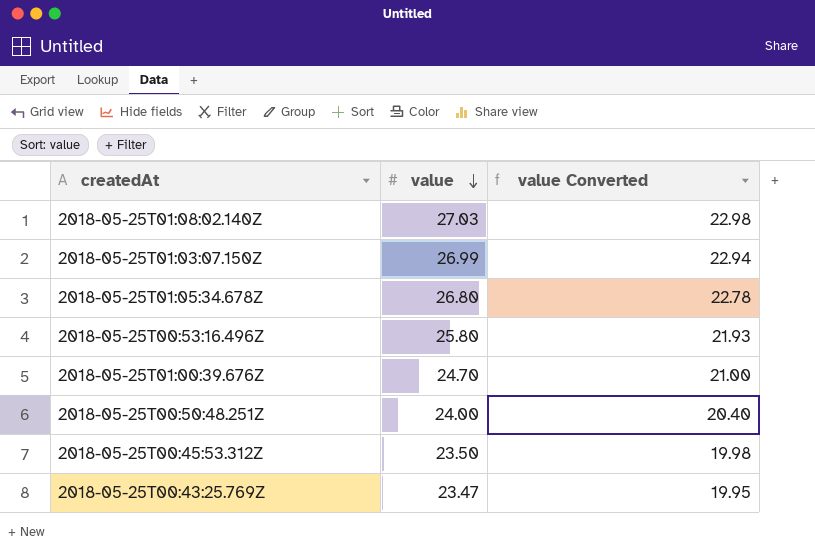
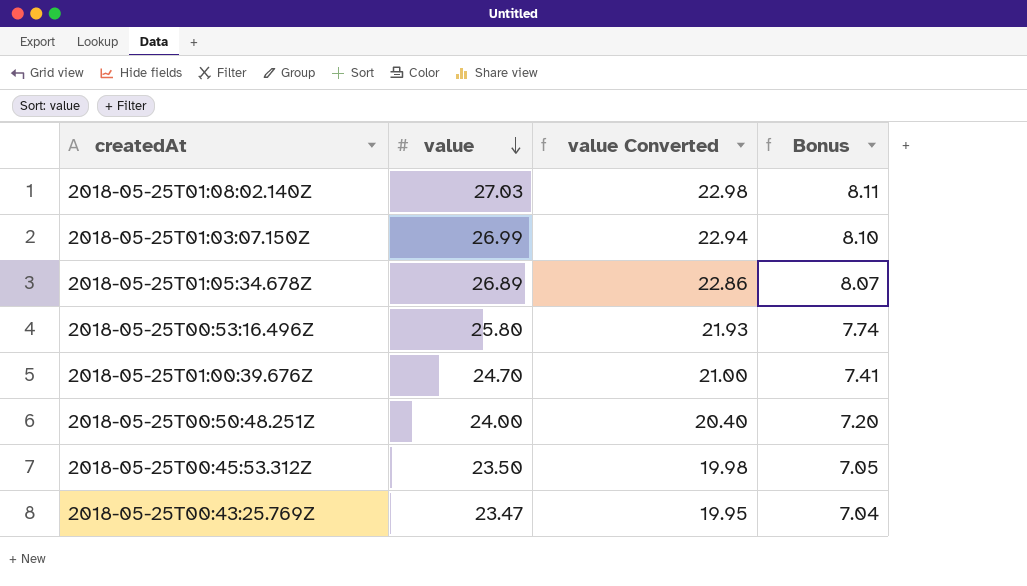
column Bonus | formula: none -> [value] * 0.3
2018-05-25T01:05:34.678Z | value: 26.80 -> 26.89
2018-05-25T01:05:34.678Z | value Converted: 22.78 -> 22.86

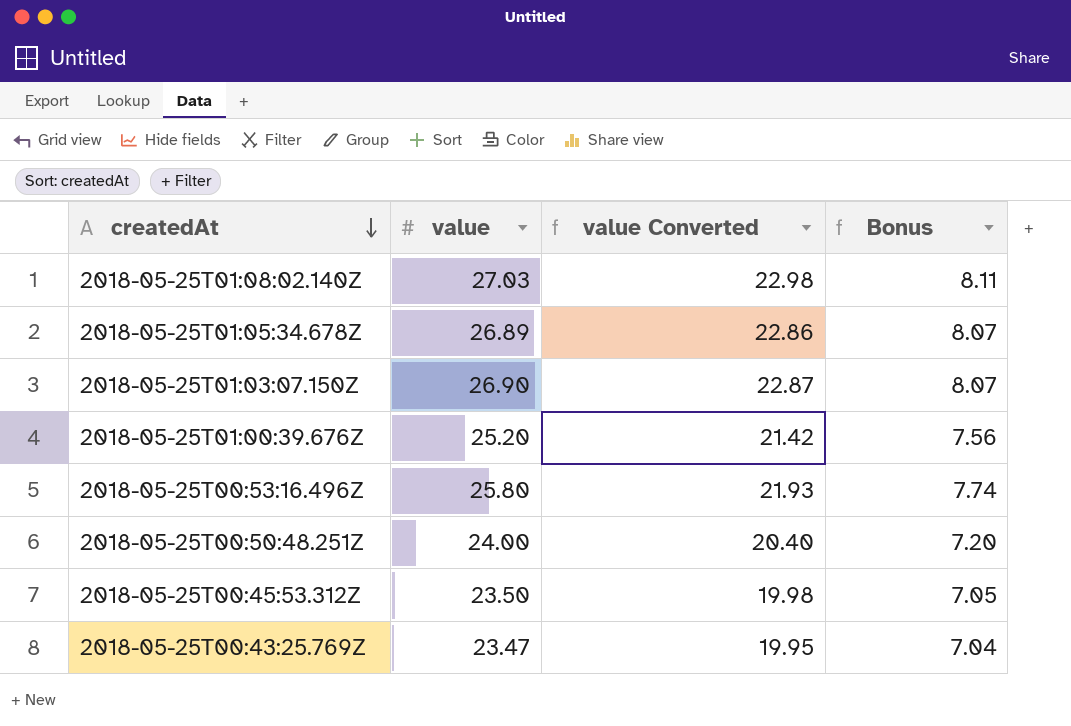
row order: value descending -> createdAt descending
2018-05-25T01:03:07.150Z | value: 26.99 -> 26.90
2018-05-25T01:03:07.150Z | value Converted: 22.94 -> 22.87
2018-05-25T01:03:07.150Z | Bonus: 8.10 -> 8.07
2018-05-25T01:00:39.676Z | value: 24.70 -> 25.20
2018-05-25T01:00:39.676Z | value Converted: 21.00 -> 21.42
2018-05-25T01:00:39.676Z | Bonus: 7.41 -> 7.56

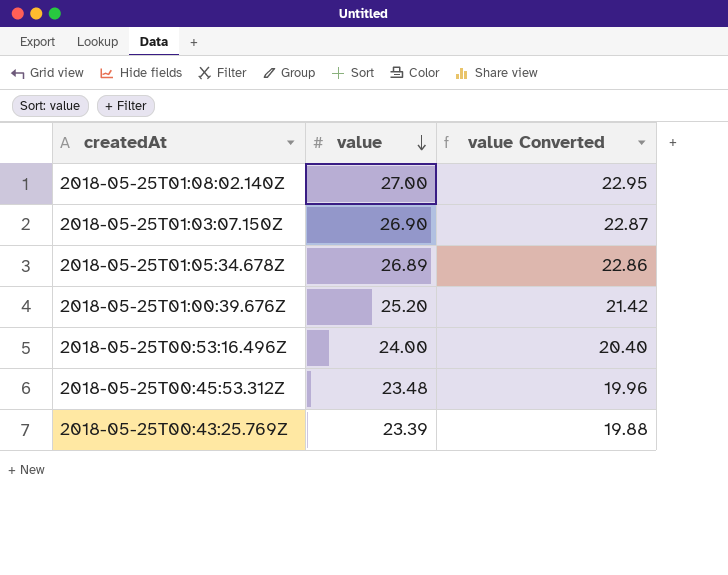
row order: createdAt descending -> value descending
column Bonus | formula: [value] * 0.3 -> none
row 2018-05-25T00:50:48.251Z: 24.00 | 20.40 | 7.20 -> none
2018-05-25T01:08:02.140Z | value: 27.03 -> 27.00
2018-05-25T01:08:02.140Z | value Converted: 22.98 -> 22.95
2018-05-25T00:53:16.496Z | value: 25.80 -> 24.00
2018-05-25T00:53:16.496Z | value Converted: 21.93 -> 20.40
2018-05-25T00:45:53.312Z | value: 23.50 -> 23.48
2018-05-25T00:45:53.312Z | value Converted: 19.98 -> 19.96
2018-05-25T00:43:25.769Z | value: 23.47 -> 23.39
2018-05-25T00:43:25.769Z | value Converted: 19.95 -> 19.88

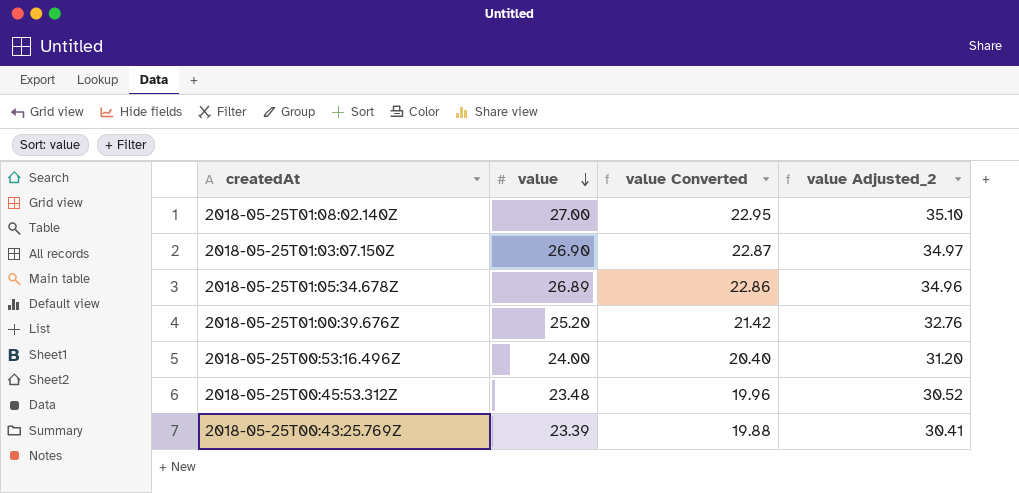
column value Adjusted_2 | formula: none -> [value] * 1.3

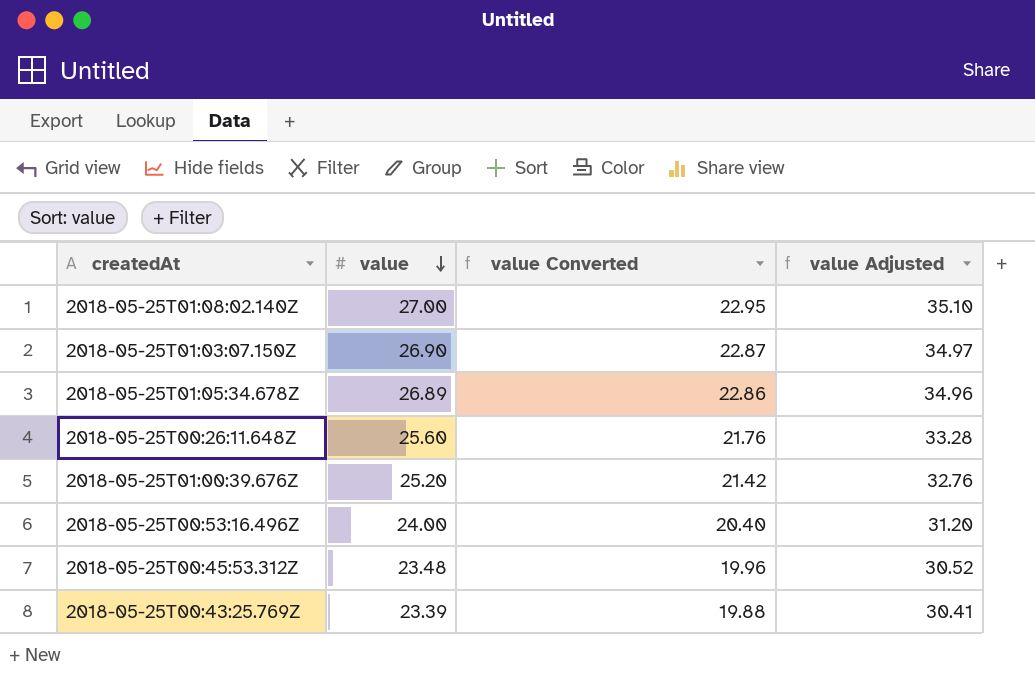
column name: value Adjusted_2 -> value Adjusted
row 2018-05-25T00:26:11.648Z: none -> 25.60 | 21.76 | 33.28

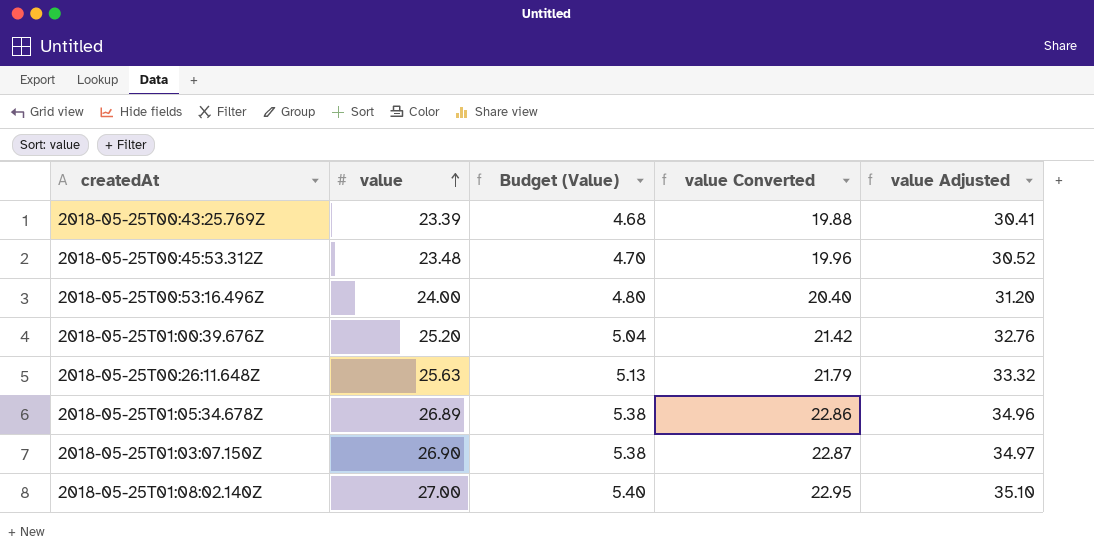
row order: value descending -> value ascending
column Budget (Value) | formula: none -> [value] * 0.2
2018-05-25T00:26:11.648Z | value: 25.60 -> 25.63
2018-05-25T00:26:11.648Z | value Converted: 21.76 -> 21.79
2018-05-25T00:26:11.648Z | value Adjusted: 33.28 -> 33.32

